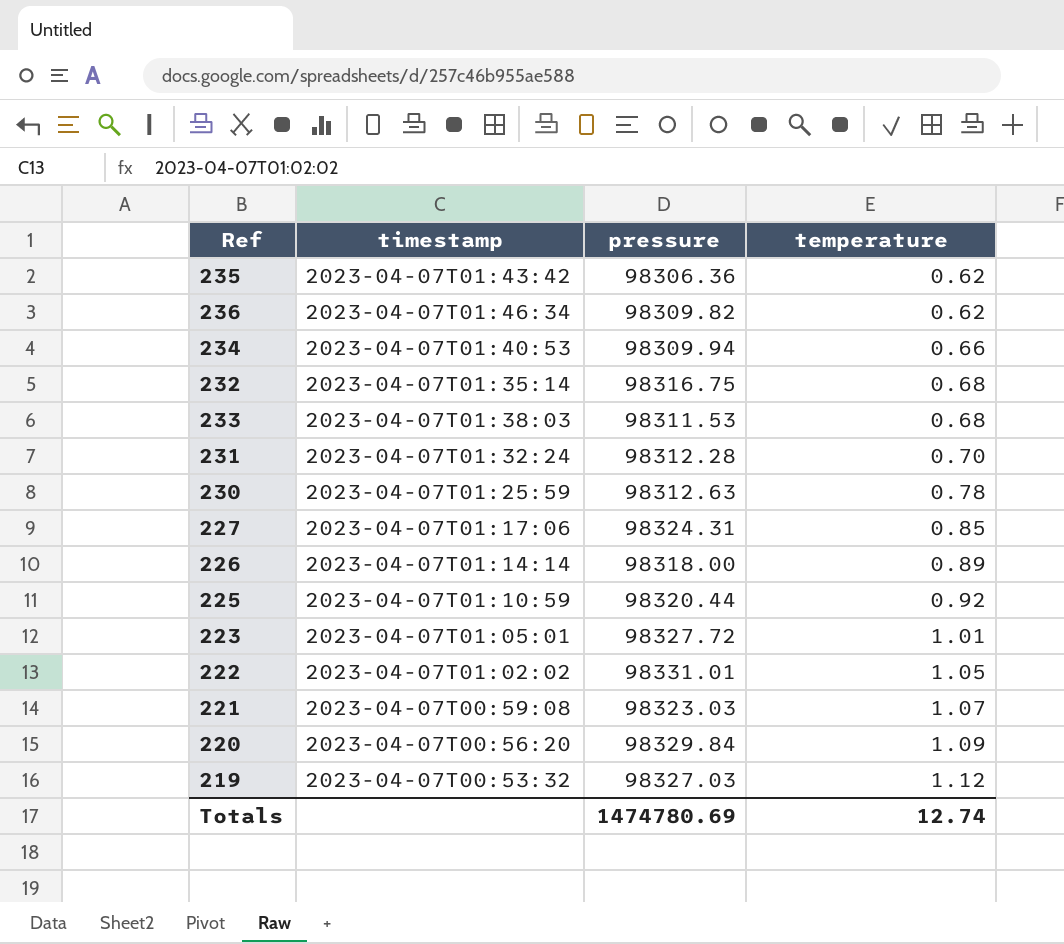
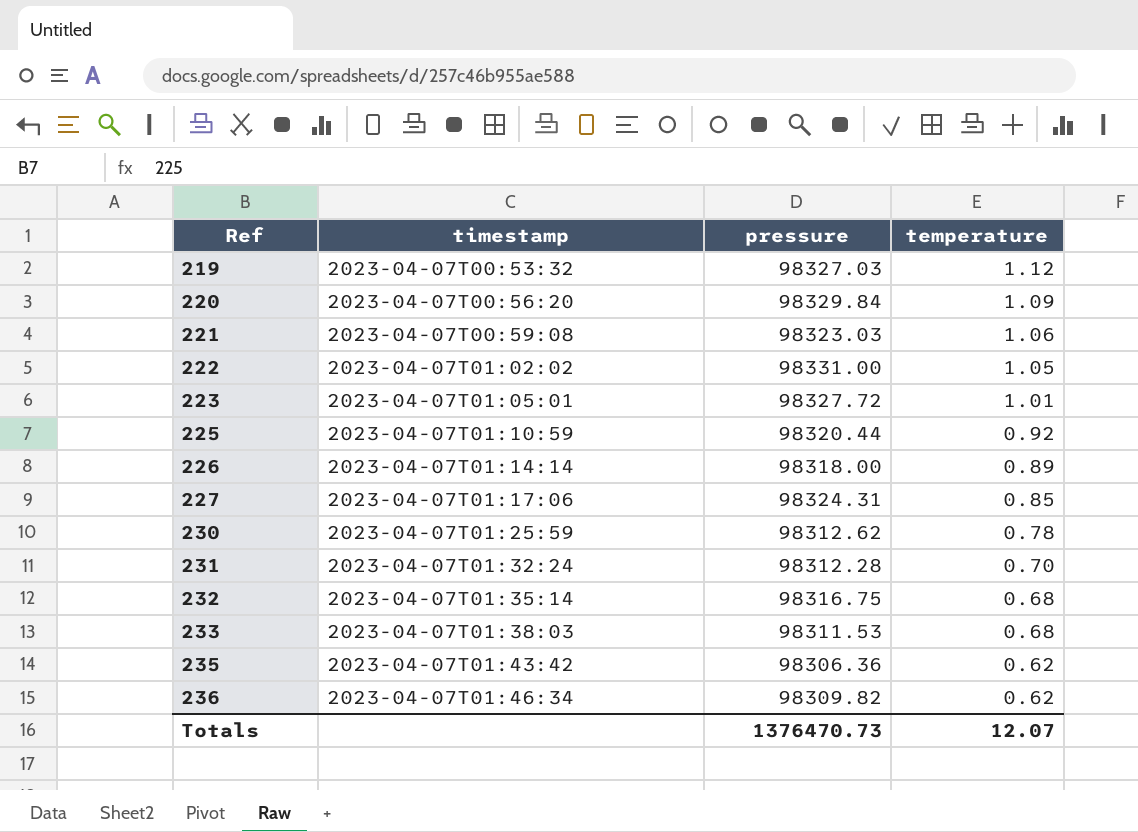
row order: temperature ascending -> Ref ascending
row 234: 2023-04-07T01:40:53 | 98309.94 | 0.66 -> none
221 | temperature: 1.07 -> 1.06
222 | pressure: 98331.01 -> 98331.00
230 | pressure: 98312.63 -> 98312.62
Totals | pressure: 1474780.69 -> 1376470.73
Totals | temperature: 12.74 -> 12.07

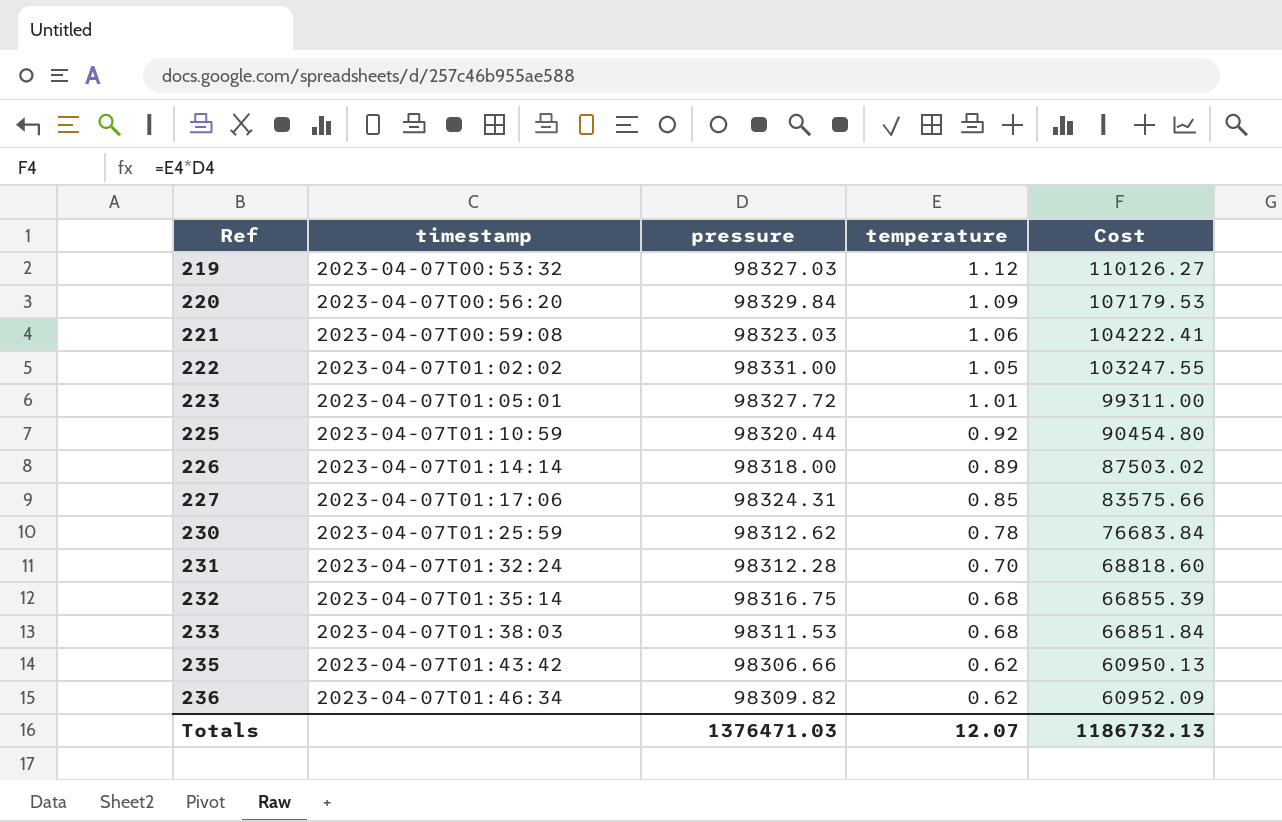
column Cost | formula: none -> [pressure] * [temperature]
235 | pressure: 98306.36 -> 98306.66
Totals | pressure: 1376470.73 -> 1376471.03

